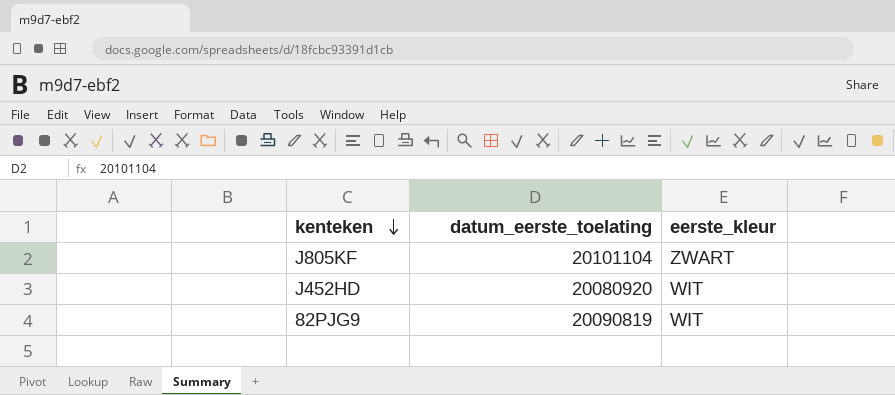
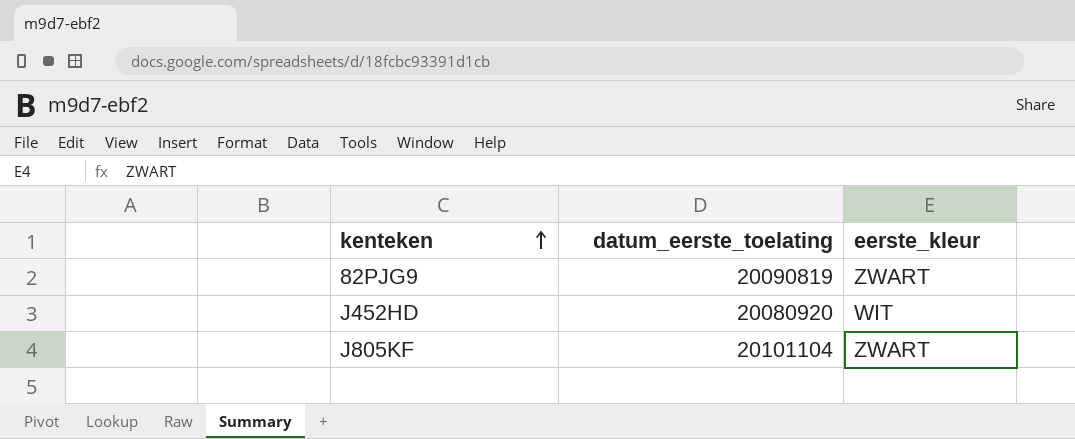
row order: kenteken descending -> kenteken ascending
82PJG9 | eerste_kleur: WIT -> ZWART

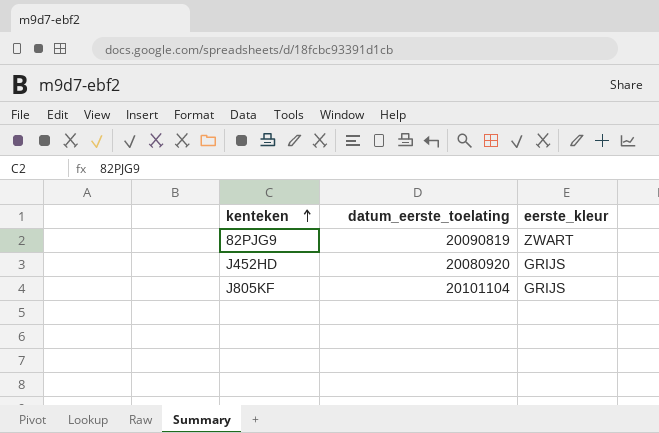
J452HD | eerste_kleur: WIT -> GRIJS
J805KF | eerste_kleur: ZWART -> GRIJS

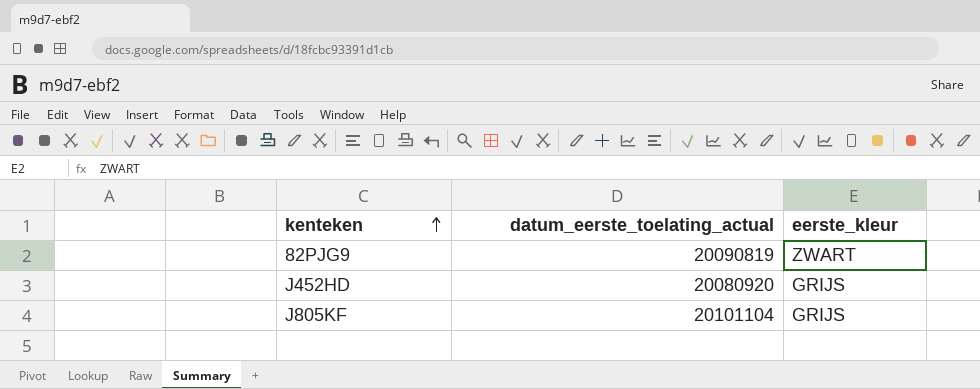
column name: datum_eerste_toelating -> datum_eerste_toelating_actual

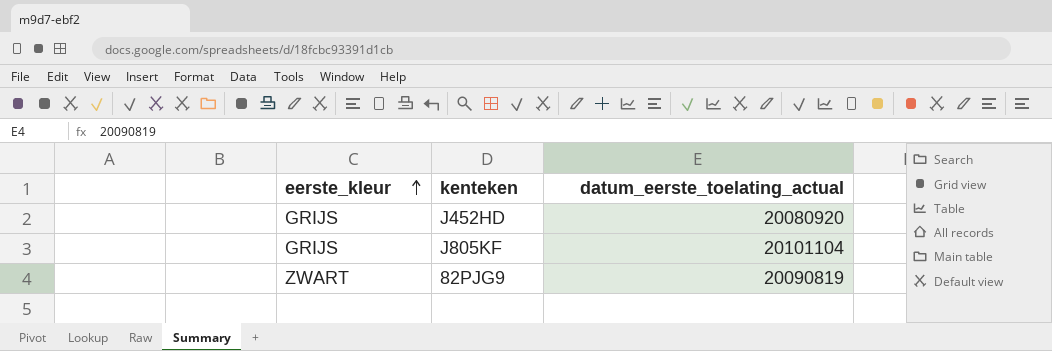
row order: kenteken ascending -> eerste_kleur ascending
column eerste_kleur | position: 3 -> 1

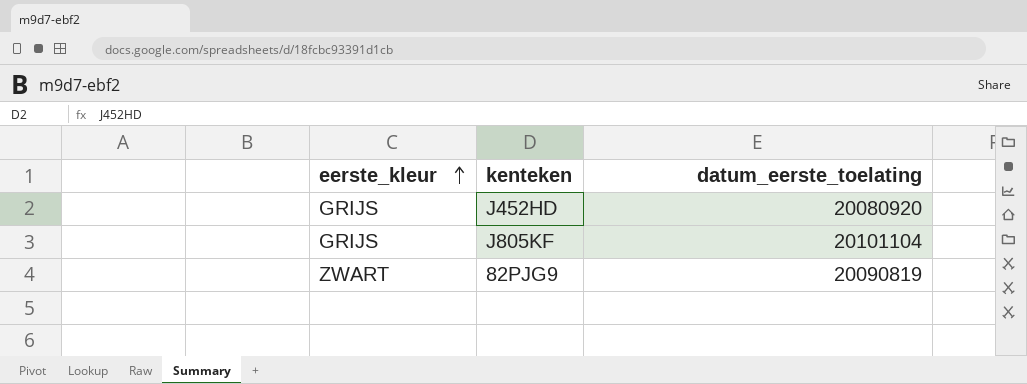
column name: datum_eerste_toelating_actual -> datum_eerste_toelating

